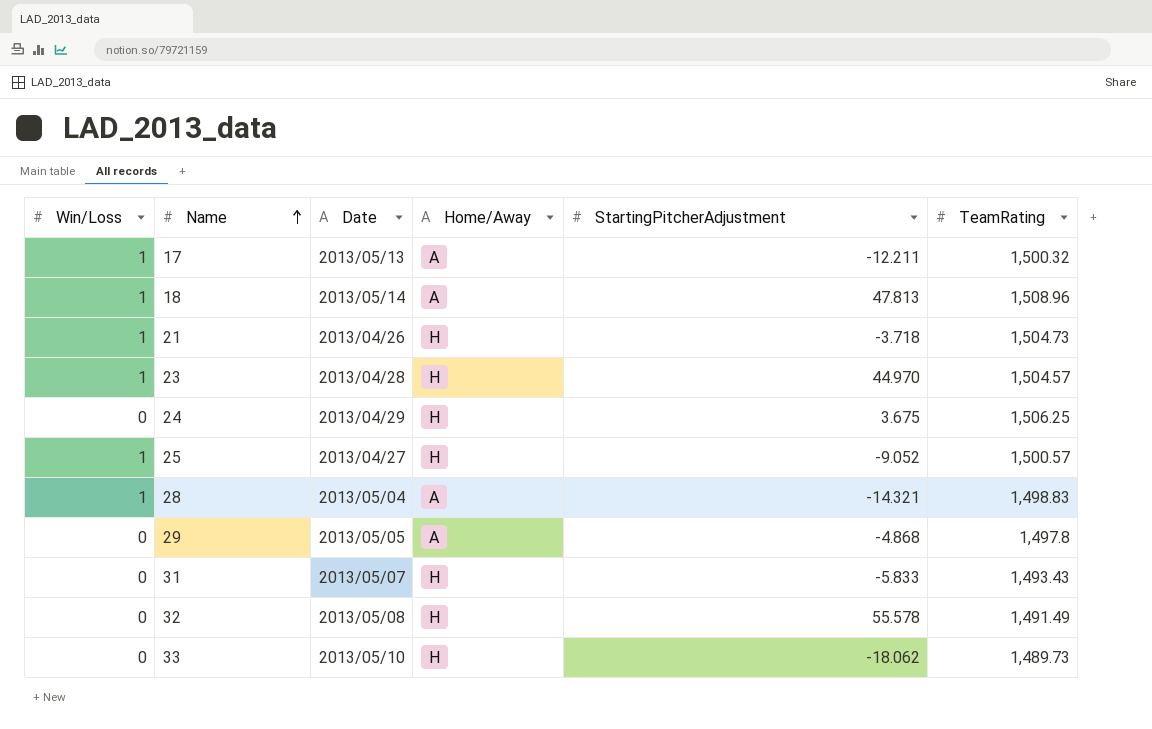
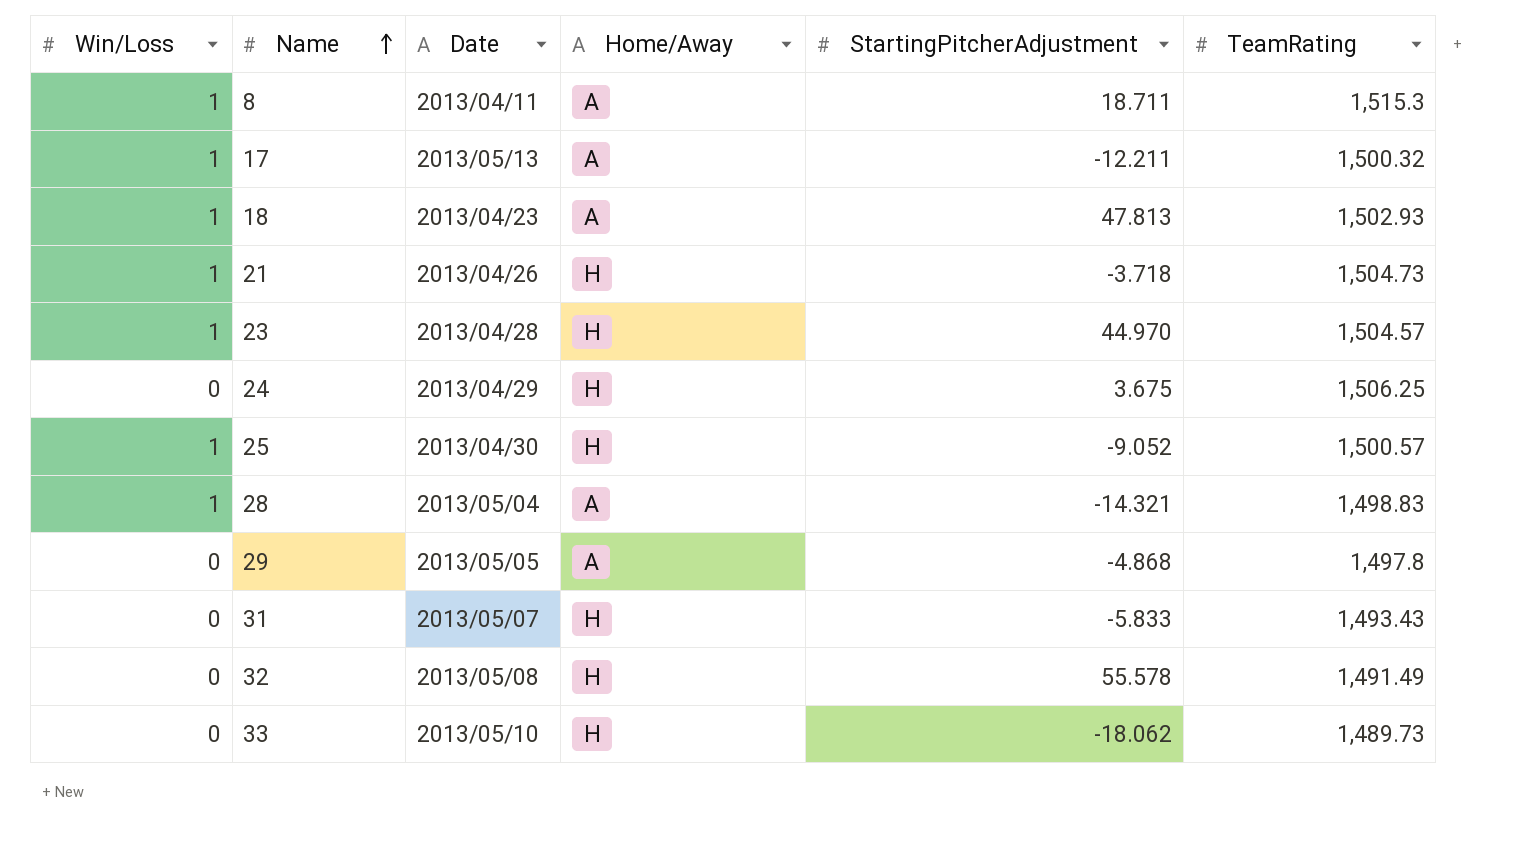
row 8: none -> 1 | 2013/04/11 | A | 18.711 | 1,515.3
18 | Date: 2013/05/14 -> 2013/04/23
18 | TeamRating: 1,508.96 -> 1,502.93
25 | Date: 2013/04/27 -> 2013/04/30

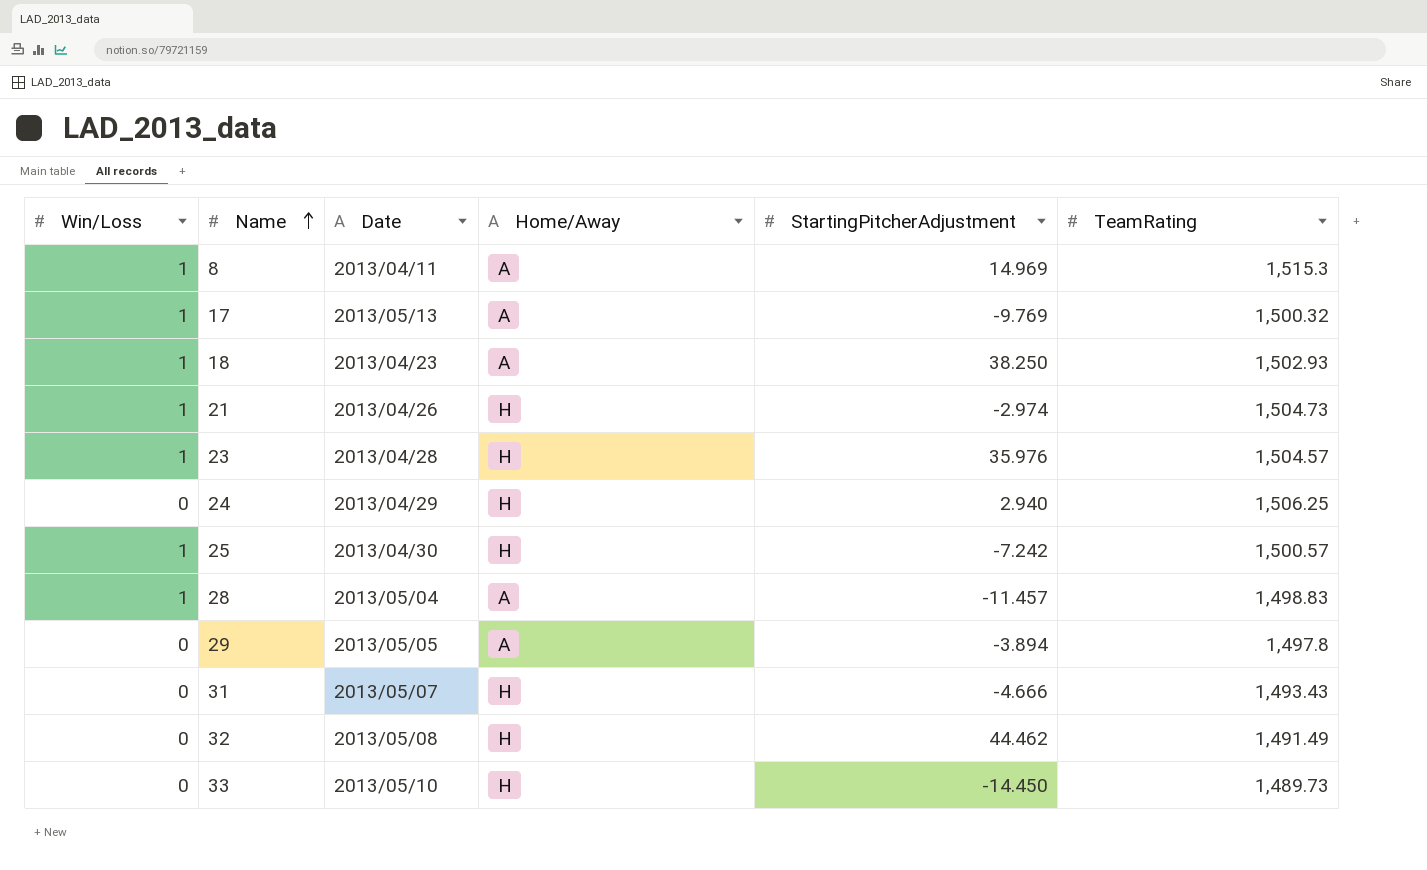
8 | StartingPitcherAdjustment: 18.711 -> 14.969
17 | StartingPitcherAdjustment: -12.211 -> -9.769
18 | StartingPitcherAdjustment: 47.813 -> 38.250
21 | StartingPitcherAdjustment: -3.718 -> -2.974
23 | StartingPitcherAdjustment: 44.970 -> 35.976
24 | StartingPitcherAdjustment: 3.675 -> 2.940
25 | StartingPitcherAdjustment: -9.052 -> -7.242
28 | StartingPitcherAdjustment: -14.321 -> -11.457
29 | StartingPitcherAdjustment: -4.868 -> -3.894
31 | StartingPitcherAdjustment: -5.833 -> -4.666
32 | StartingPitcherAdjustment: 55.578 -> 44.462
33 | StartingPitcherAdjustment: -18.062 -> -14.450

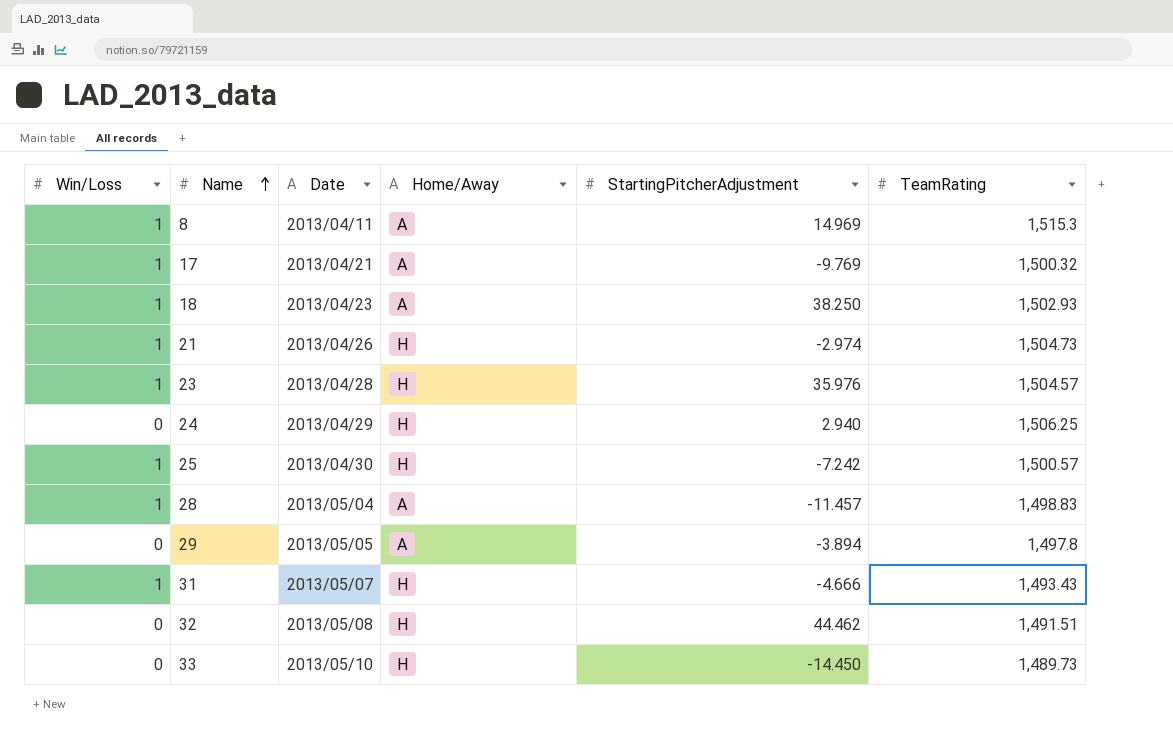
17 | Date: 2013/05/13 -> 2013/04/21
31 | Win/Loss: 0 -> 1
32 | TeamRating: 1,491.49 -> 1,491.51

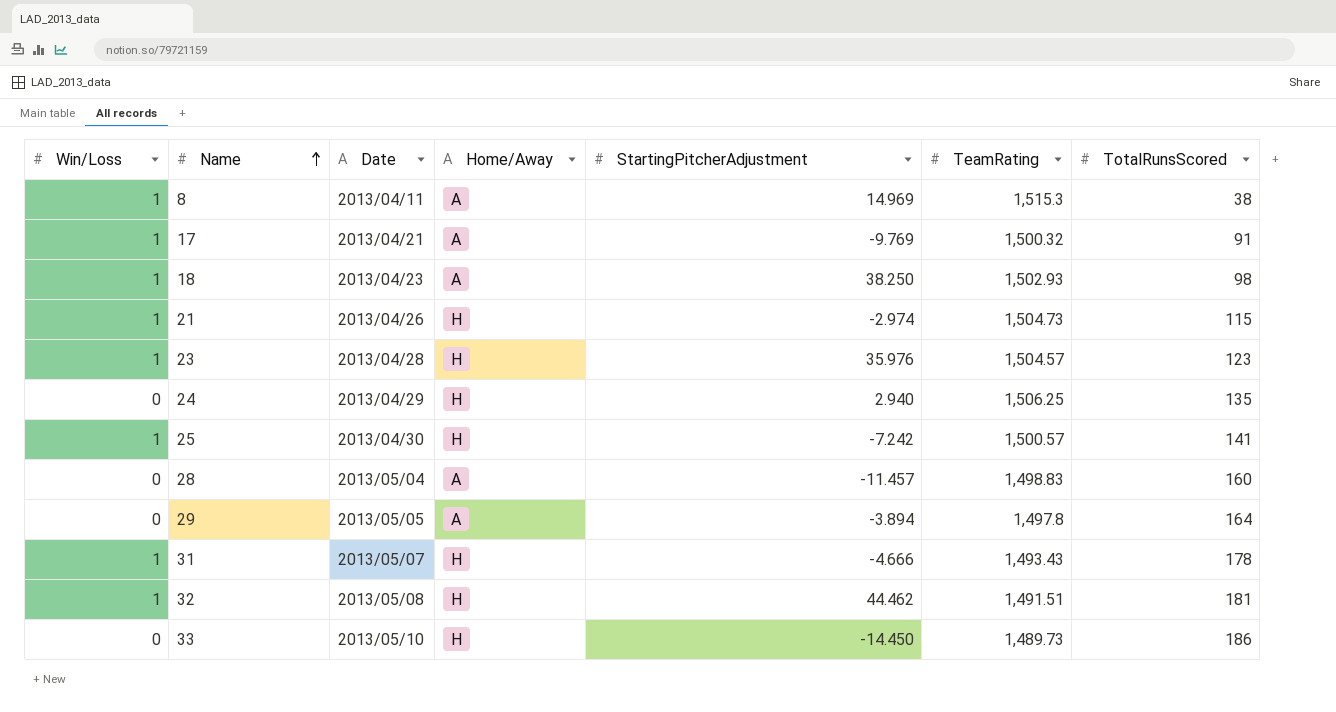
column TotalRunsScored | position: none -> 7
28 | Win/Loss: 1 -> 0
32 | Win/Loss: 0 -> 1

